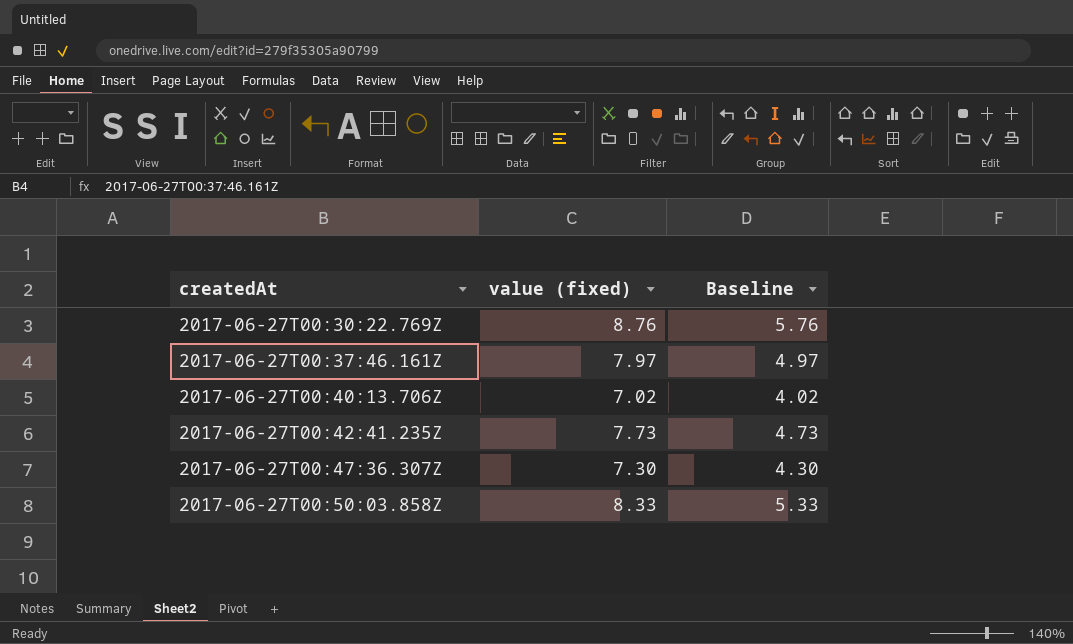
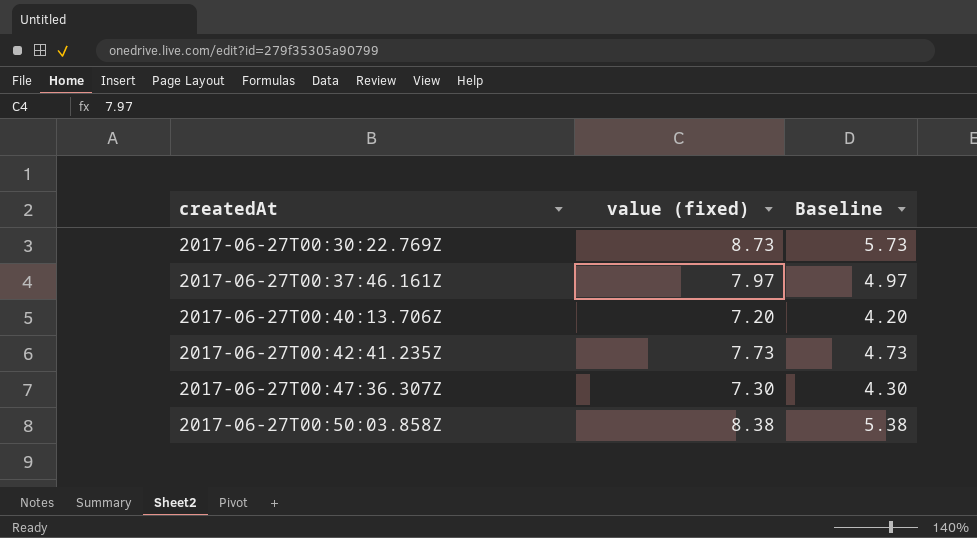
2017-06-27T00:30:22.769Z | value (fixed): 8.76 -> 8.73
2017-06-27T00:30:22.769Z | Baseline: 5.76 -> 5.73
2017-06-27T00:40:13.706Z | value (fixed): 7.02 -> 7.20
2017-06-27T00:40:13.706Z | Baseline: 4.02 -> 4.20
2017-06-27T00:50:03.858Z | value (fixed): 8.33 -> 8.38
2017-06-27T00:50:03.858Z | Baseline: 5.33 -> 5.38

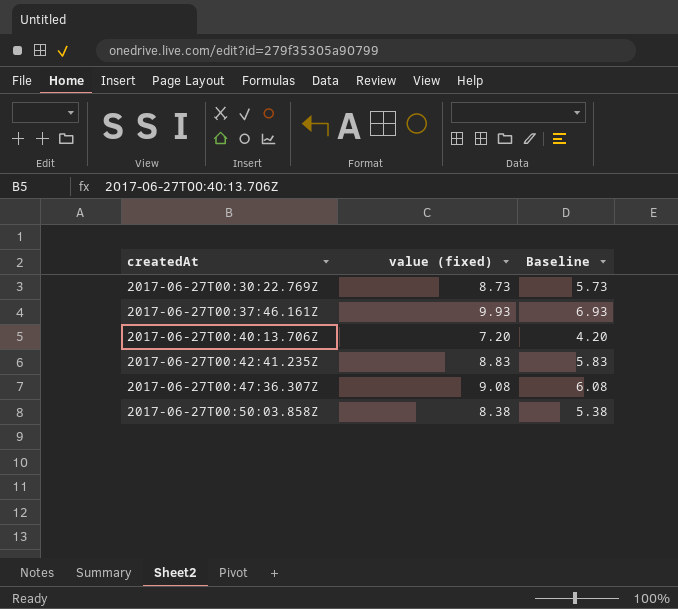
2017-06-27T00:37:46.161Z | value (fixed): 7.97 -> 9.93
2017-06-27T00:37:46.161Z | Baseline: 4.97 -> 6.93
2017-06-27T00:42:41.235Z | value (fixed): 7.73 -> 8.83
2017-06-27T00:42:41.235Z | Baseline: 4.73 -> 5.83
2017-06-27T00:47:36.307Z | value (fixed): 7.30 -> 9.08
2017-06-27T00:47:36.307Z | Baseline: 4.30 -> 6.08

